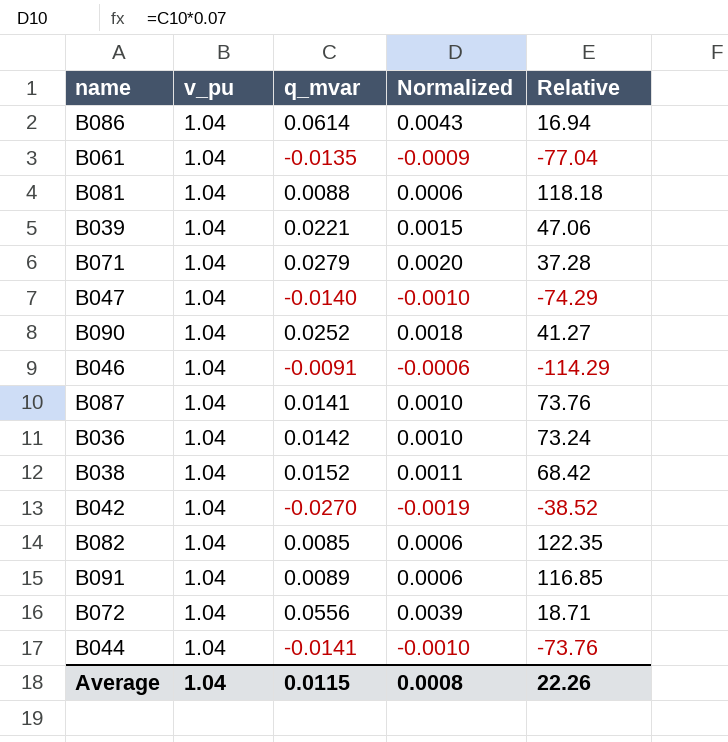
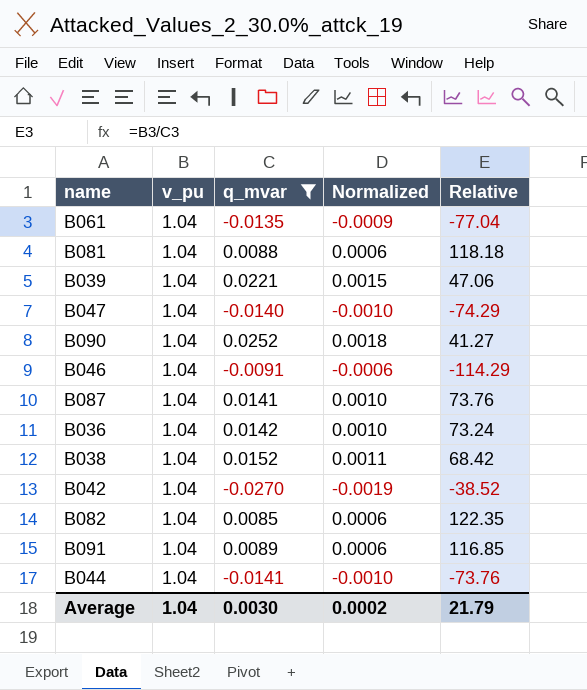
filter: none -> q_mvar <= 0.0252
Average | q_mvar: 0.0115 -> 0.0030
Average | Normalized: 0.0008 -> 0.0002
Average | Relative: 22.26 -> 21.79

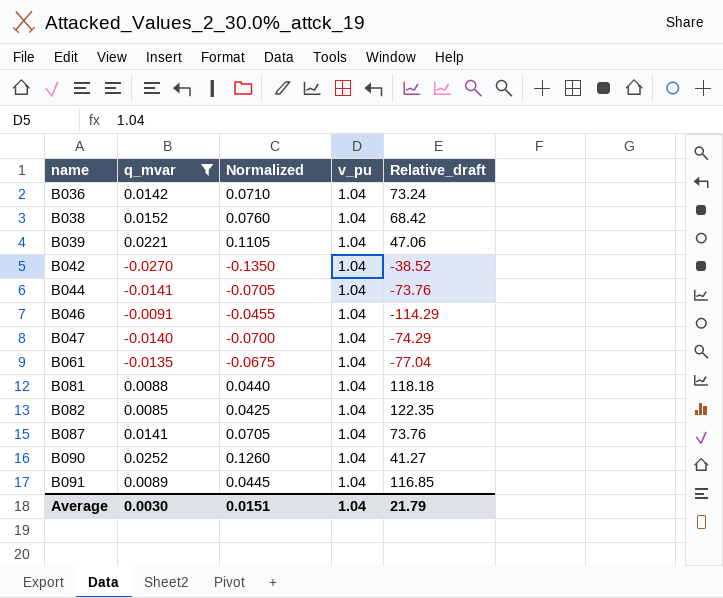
row order: none -> name ascending
column Normalized | formula: [q_mvar] * 0.07 -> [q_mvar] * 5
column v_pu | position: 2 -> 4
column name: Relative -> Relative_draft
Average | Normalized: 0.0002 -> 0.0151

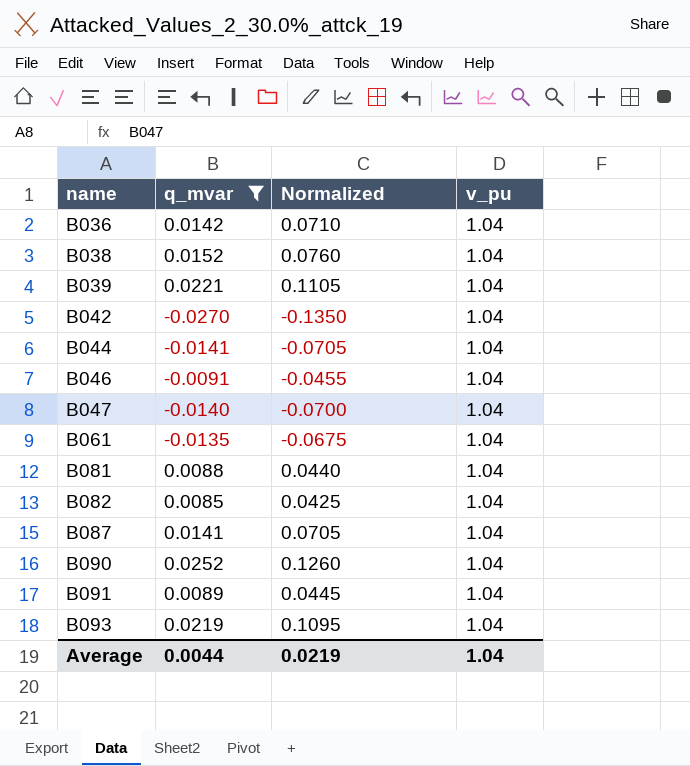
column Relative_draft | formula: [v_pu] / [q_mvar] -> none
row B093: none -> 0.0219 | 0.1095 | 1.04
Average | q_mvar: 0.0030 -> 0.0044
Average | Normalized: 0.0151 -> 0.0219

